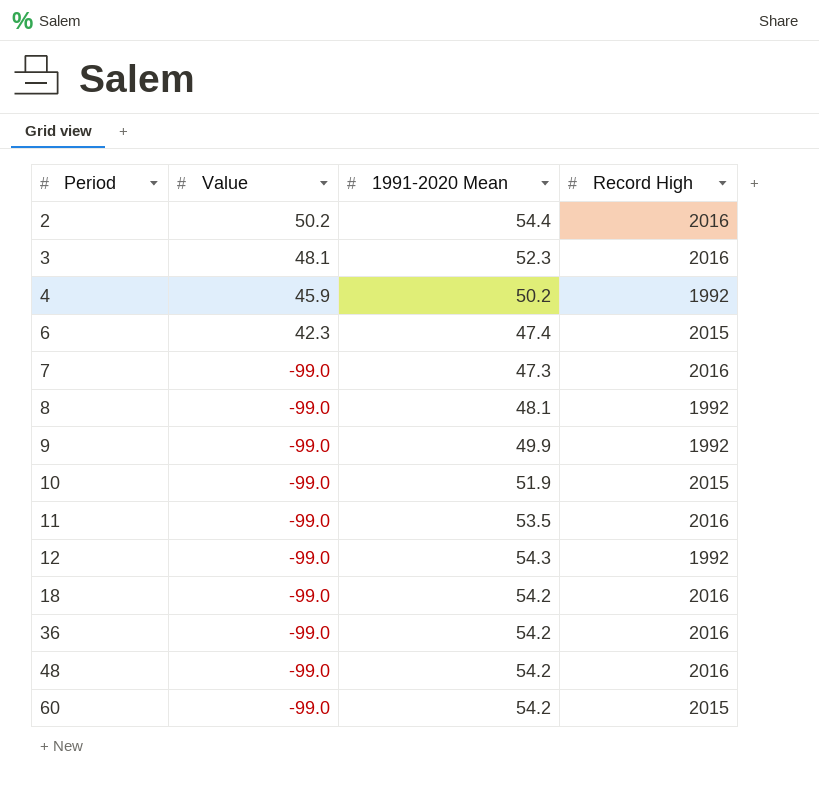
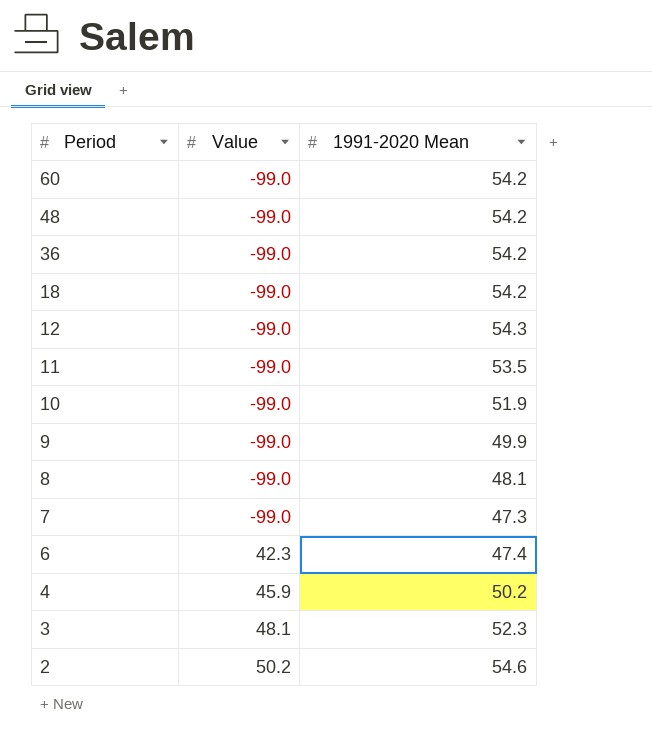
row order: Period ascending -> Period descending
column Record High | position: 4 -> none
2 | 1991-2020 Mean: 54.4 -> 54.6

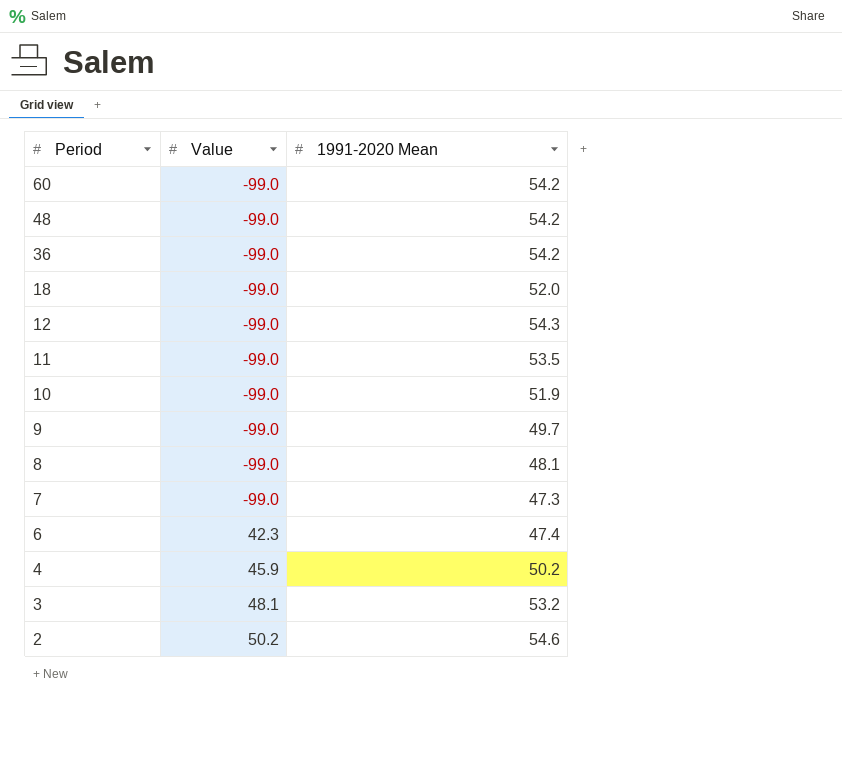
18 | 1991-2020 Mean: 54.2 -> 52.0
9 | 1991-2020 Mean: 49.9 -> 49.7
3 | 1991-2020 Mean: 52.3 -> 53.2

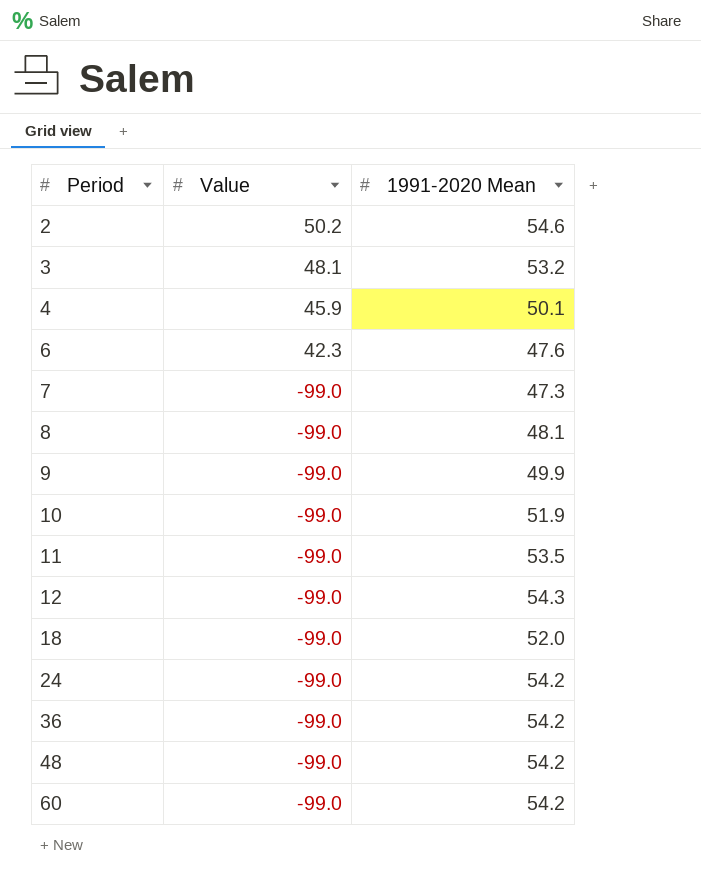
row order: Period descending -> Period ascending
4 | 1991-2020 Mean: 50.2 -> 50.1
6 | 1991-2020 Mean: 47.4 -> 47.6
9 | 1991-2020 Mean: 49.7 -> 49.9
row 24: none -> -99.0 | 54.2

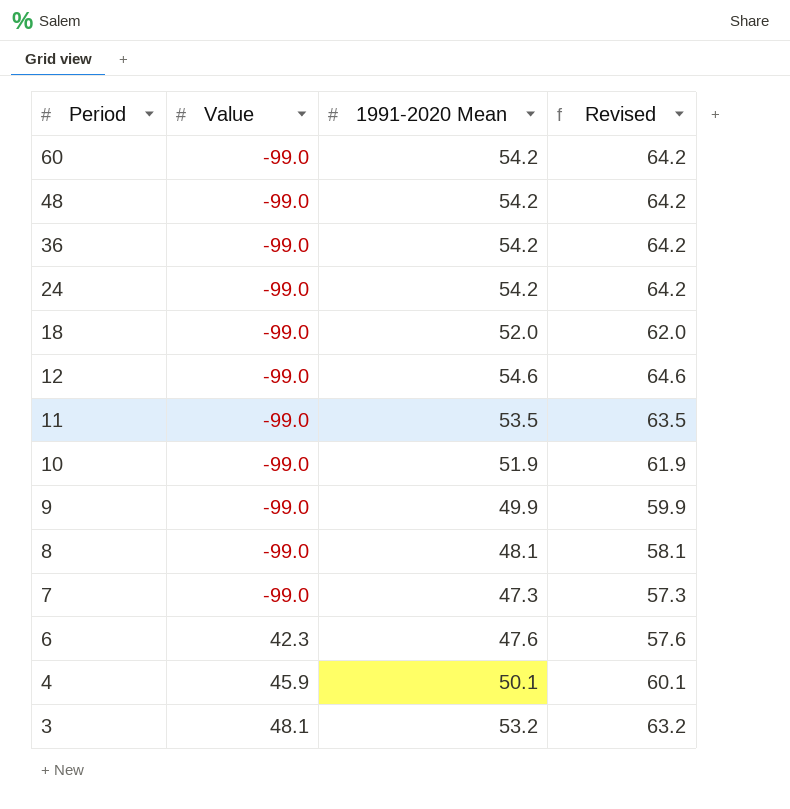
row order: Period ascending -> Period descending
column Revised | formula: none -> [1991-2020 Mean] + 10
row 2: 50.2 | 54.6 -> none
12 | 1991-2020 Mean: 54.3 -> 54.6

